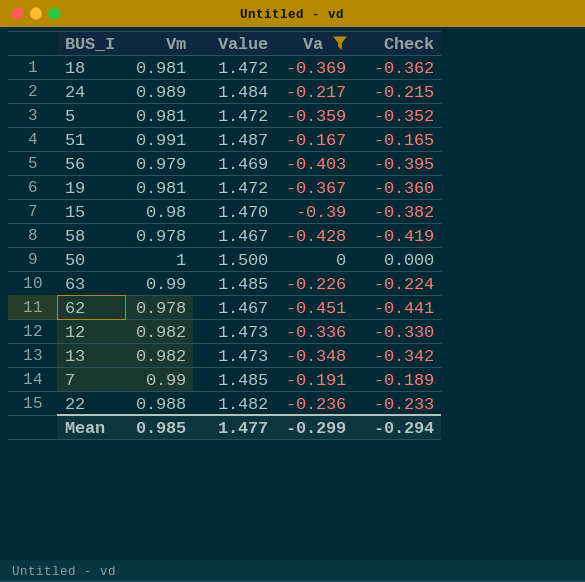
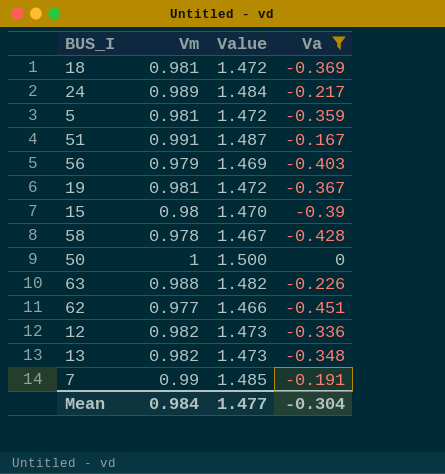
column Check | formula: [Vm] * [Va] -> none
row 22: 0.988 | 1.482 | -0.236 | -0.233 -> none
63 | Vm: 0.99 -> 0.988
63 | Value: 1.485 -> 1.482
62 | Vm: 0.978 -> 0.977
62 | Value: 1.467 -> 1.466
Mean | Vm: 0.985 -> 0.984
Mean | Va: -0.299 -> -0.304

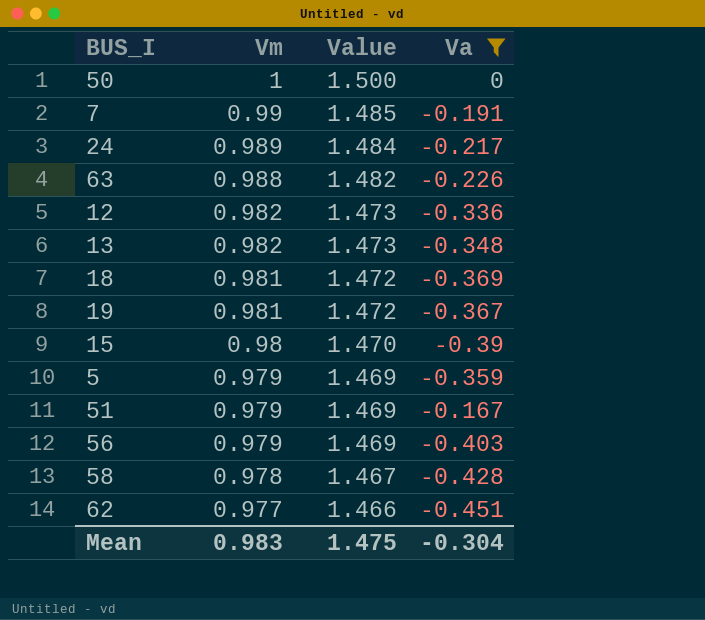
row order: none -> Vm descending
5 | Vm: 0.981 -> 0.979
5 | Value: 1.472 -> 1.469
51 | Vm: 0.991 -> 0.979
51 | Value: 1.487 -> 1.469
Mean | Vm: 0.984 -> 0.983
Mean | Value: 1.477 -> 1.475

